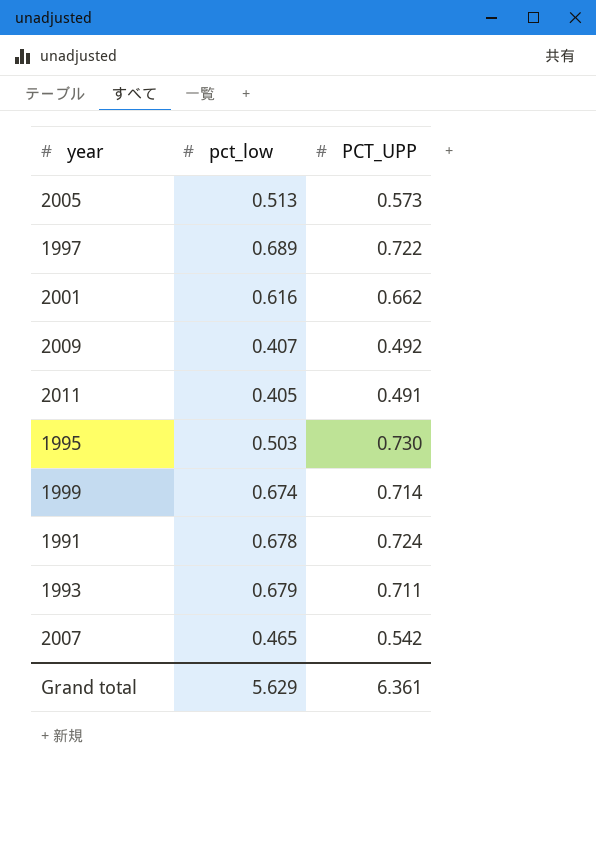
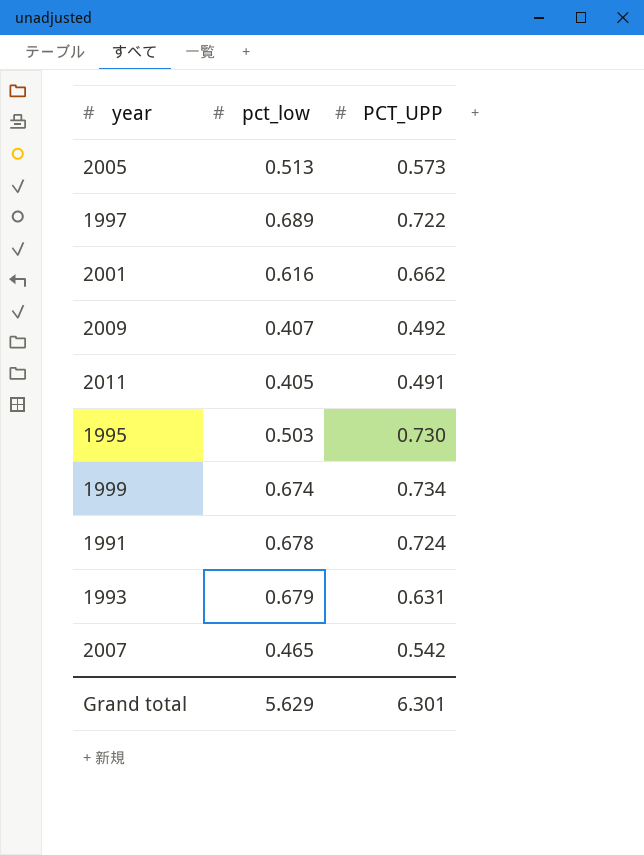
1999 | PCT_UPP: 0.714 -> 0.734
1993 | PCT_UPP: 0.711 -> 0.631
Grand total | PCT_UPP: 6.361 -> 6.301

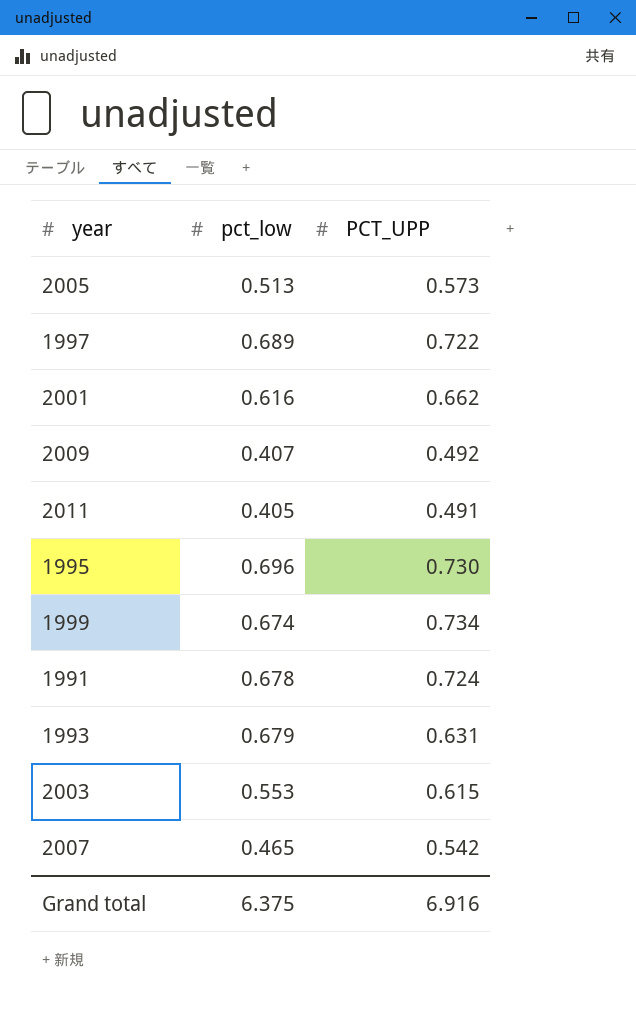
1995 | pct_low: 0.503 -> 0.696
row 2003: none -> 0.553 | 0.615
Grand total | pct_low: 5.629 -> 6.375
Grand total | PCT_UPP: 6.301 -> 6.916

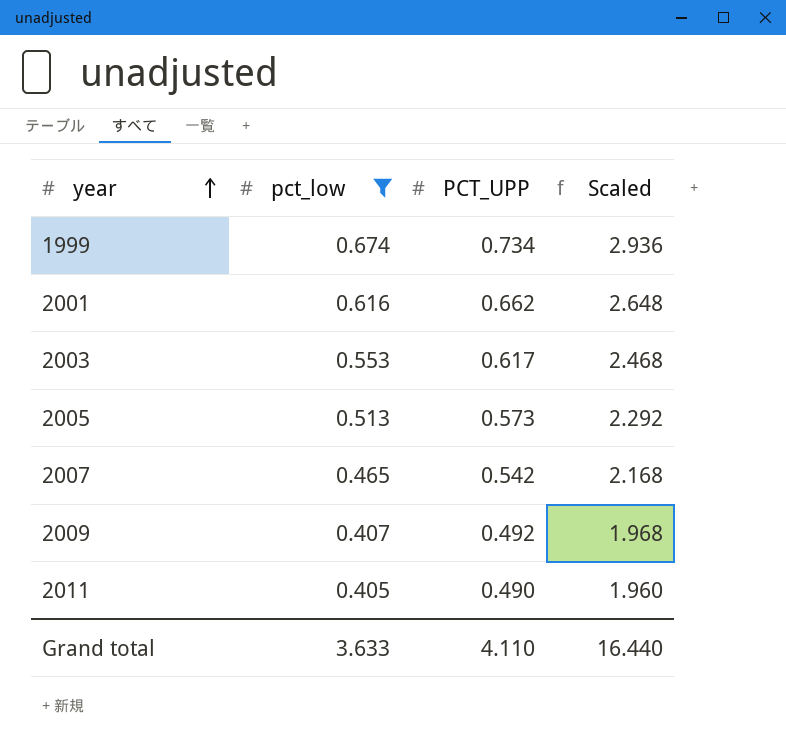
filter: none -> pct_low <= 0.674
row order: none -> year ascending
column Scaled | formula: none -> [PCT_UPP] * 4
2003 | PCT_UPP: 0.615 -> 0.617
2011 | PCT_UPP: 0.491 -> 0.490
Grand total | pct_low: 6.375 -> 3.633
Grand total | PCT_UPP: 6.916 -> 4.110

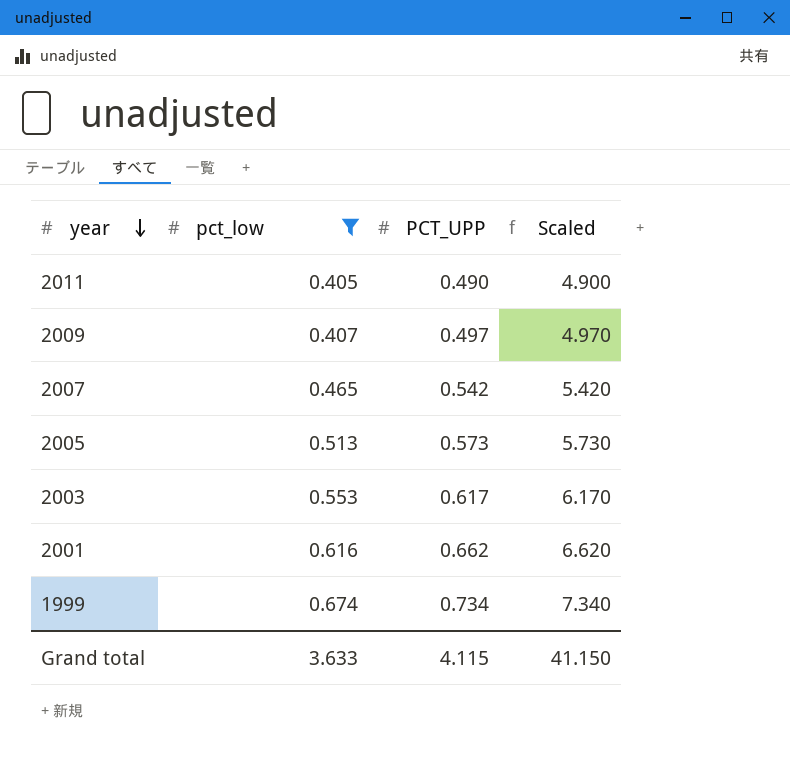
row order: year ascending -> year descending
column Scaled | formula: [PCT_UPP] * 4 -> [PCT_UPP] * 10
2009 | PCT_UPP: 0.492 -> 0.497
Grand total | PCT_UPP: 4.110 -> 4.115
Grand total | Scaled: 16.440 -> 41.150

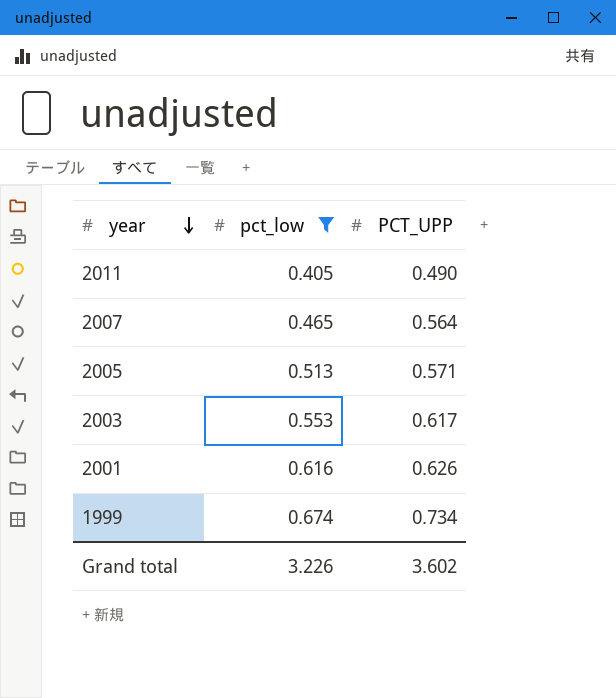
column Scaled | formula: [PCT_UPP] * 10 -> none
row 2009: 0.407 | 0.497 | 4.970 -> none
2007 | PCT_UPP: 0.542 -> 0.564
2005 | PCT_UPP: 0.573 -> 0.571
2001 | PCT_UPP: 0.662 -> 0.626
Grand total | pct_low: 3.633 -> 3.226
Grand total | PCT_UPP: 4.115 -> 3.602

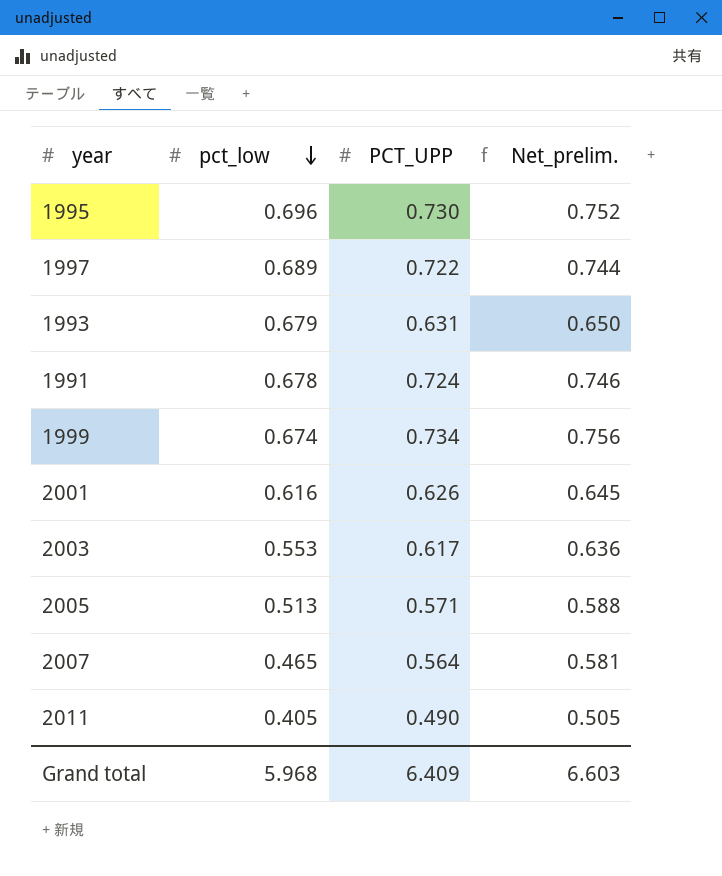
filter: pct_low <= 0.674 -> none
row order: year descending -> pct_low descending
column Net_prelim. | formula: none -> [PCT_UPP] * 1.03
Grand total | pct_low: 3.226 -> 5.968
Grand total | PCT_UPP: 3.602 -> 6.409

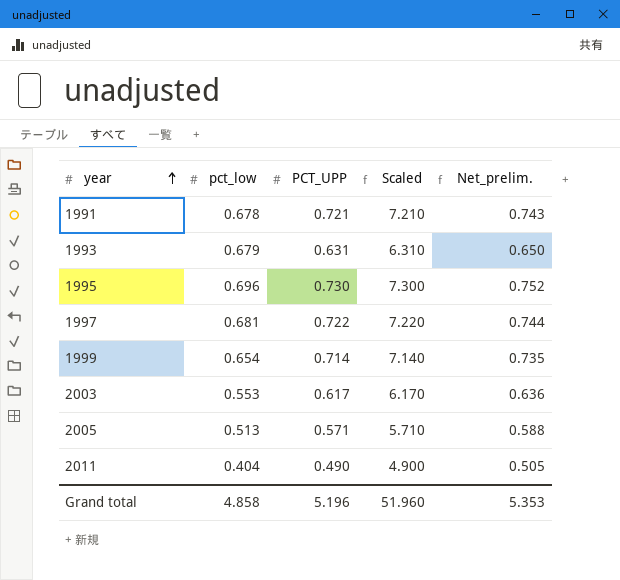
row order: pct_low descending -> year ascending
column Scaled | formula: none -> [PCT_UPP] * 10
row 2001: 0.616 | 0.626 | 0.645 -> none
row 2007: 0.465 | 0.564 | 0.581 -> none
1991 | PCT_UPP: 0.724 -> 0.721
1991 | Net_prelim.: 0.746 -> 0.743
1997 | pct_low: 0.689 -> 0.681
1999 | pct_low: 0.674 -> 0.654
1999 | PCT_UPP: 0.734 -> 0.714
1999 | Net_prelim.: 0.756 -> 0.735
2011 | pct_low: 0.405 -> 0.404
Grand total | pct_low: 5.968 -> 4.858
Grand total | PCT_UPP: 6.409 -> 5.196
Grand total | Net_prelim.: 6.603 -> 5.353

